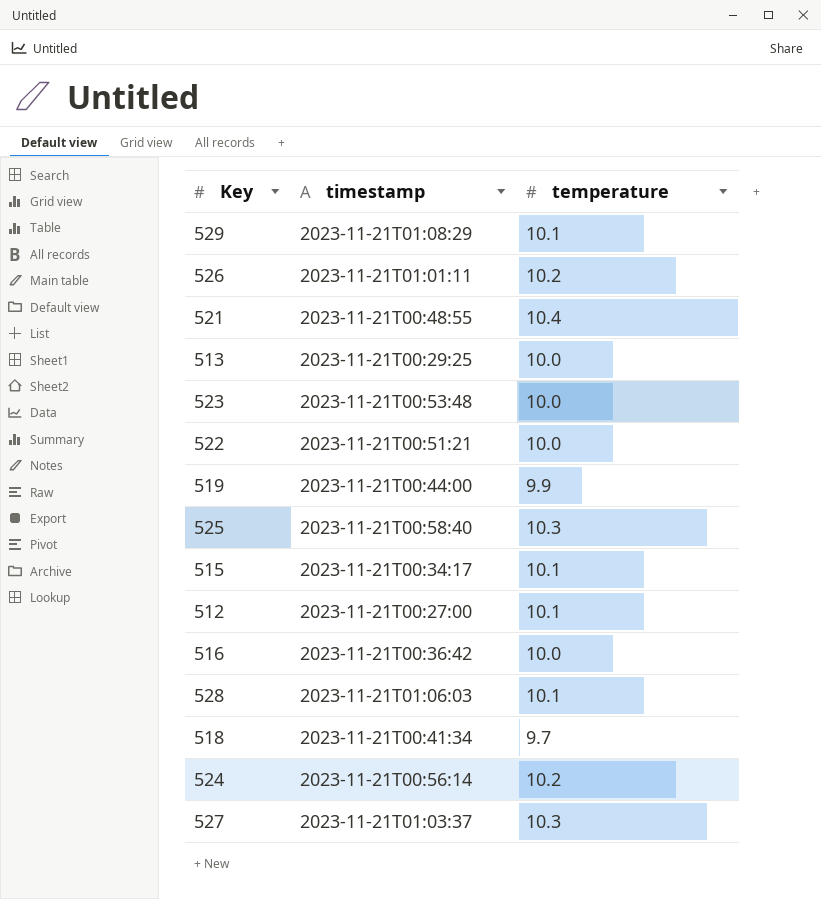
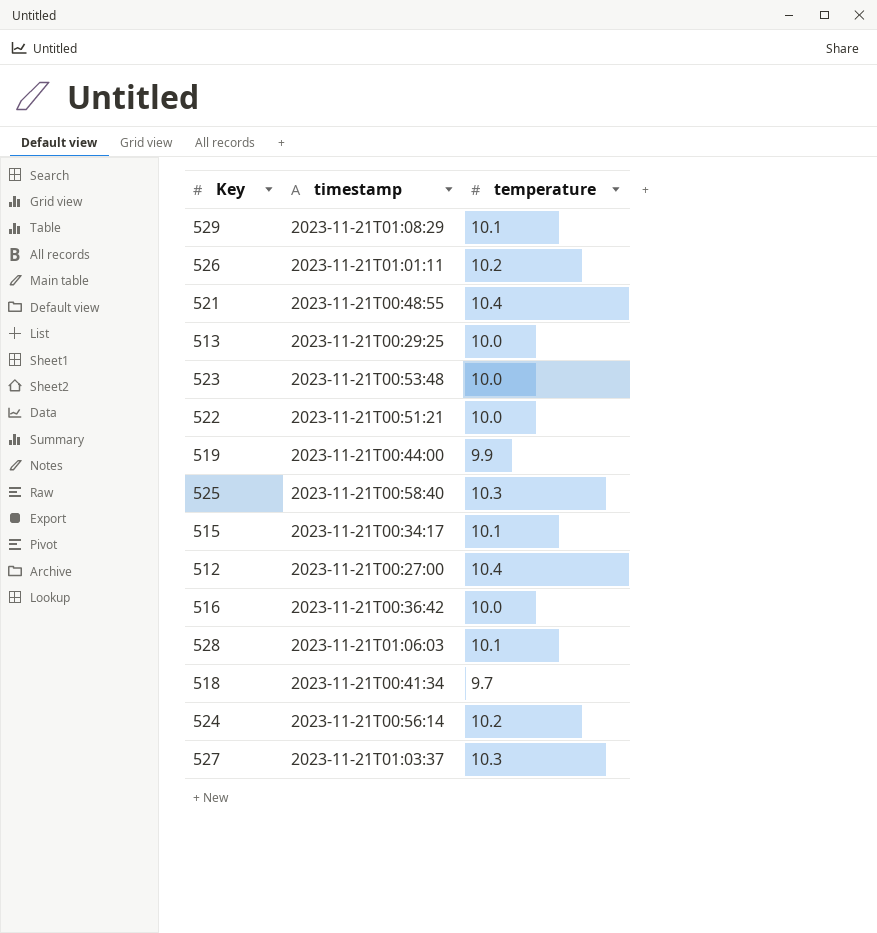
512 | temperature: 10.1 -> 10.4

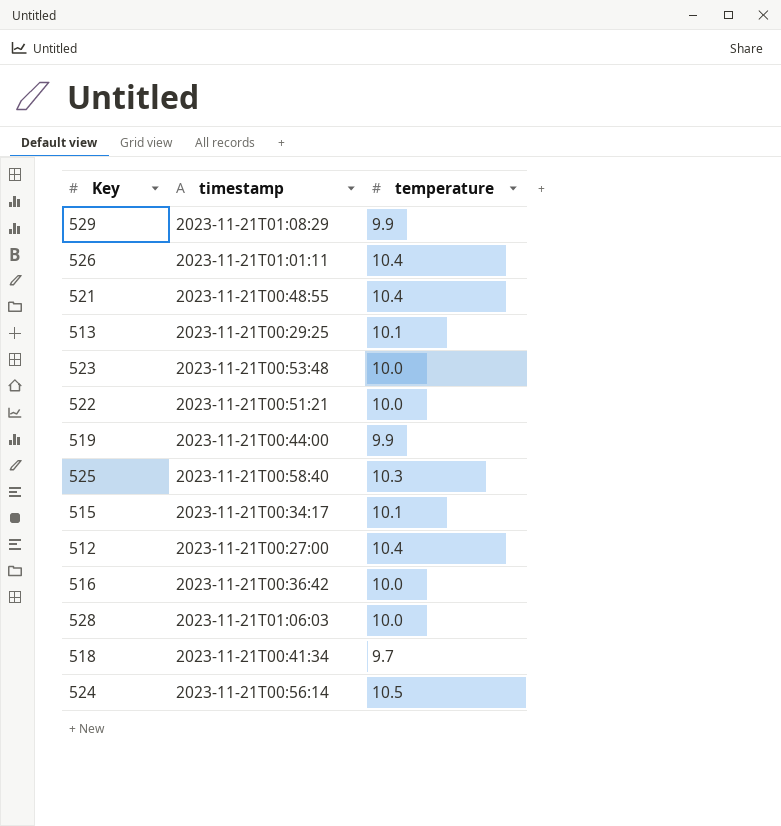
row 527: 2023-11-21T01:03:37 | 10.3 -> none
529 | temperature: 10.1 -> 9.9
526 | temperature: 10.2 -> 10.4
513 | temperature: 10.0 -> 10.1
528 | temperature: 10.1 -> 10.0
524 | temperature: 10.2 -> 10.5

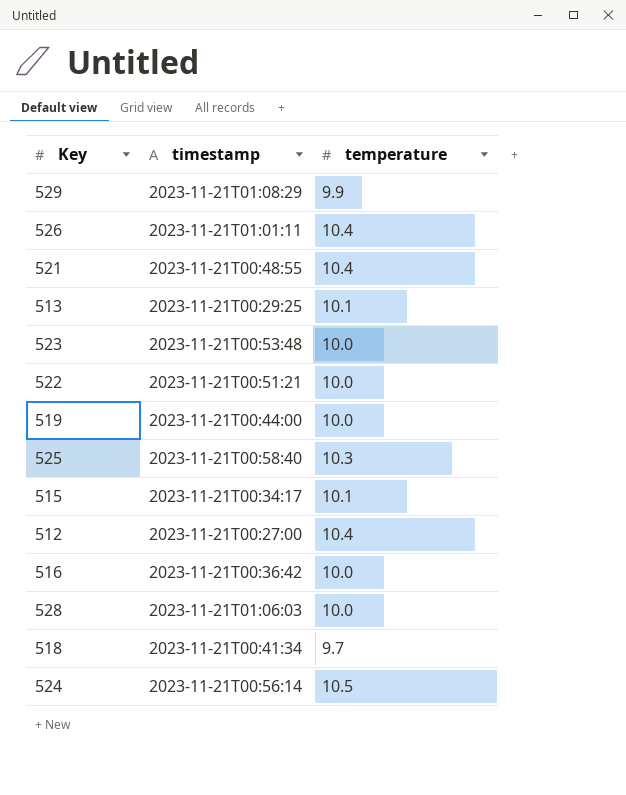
519 | temperature: 9.9 -> 10.0

